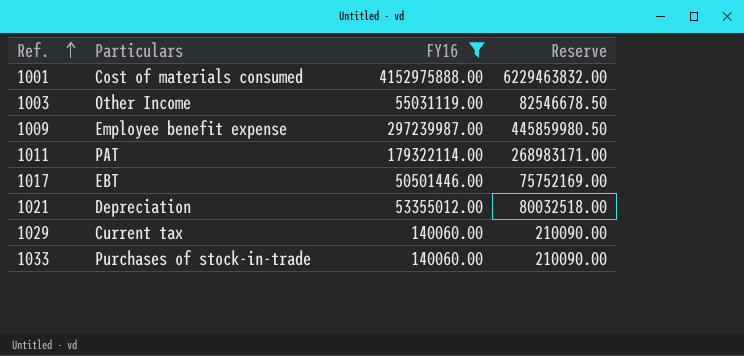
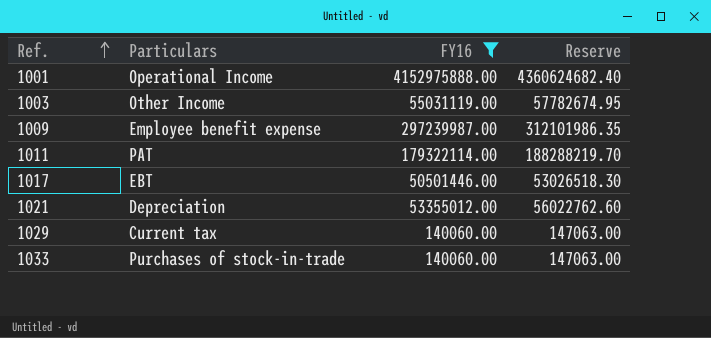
column Reserve | formula: [FY16] * 1.5 -> [FY16] * 1.05
1001 | Particulars: Cost of materials consumed -> Operational Income

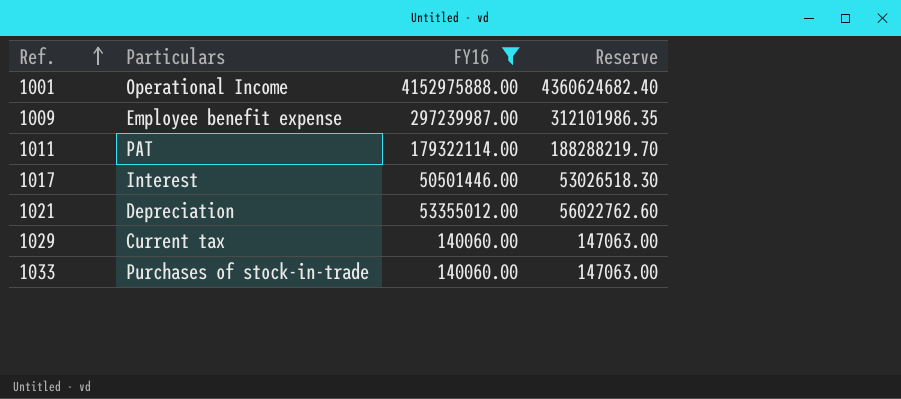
row 1003: Other Income | 55031119.00 | 57782674.95 -> none
1017 | Particulars: EBT -> Interest

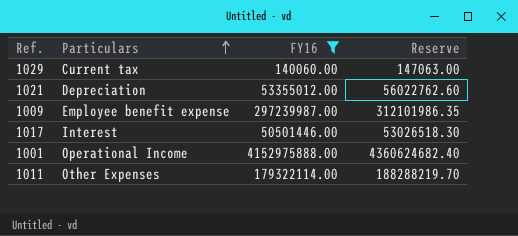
row order: Ref. ascending -> Particulars ascending
row 1033: Purchases of stock-in-trade | 140060.00 | 147063.00 -> none
1011 | Particulars: PAT -> Other Expenses

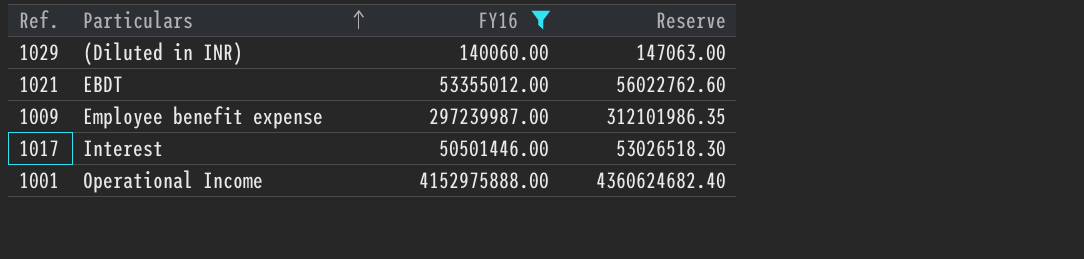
row 1011: Other Expenses | 179322114.00 | 188288219.70 -> none
1029 | Particulars: Current tax -> (Diluted in INR)
1021 | Particulars: Depreciation -> EBDT

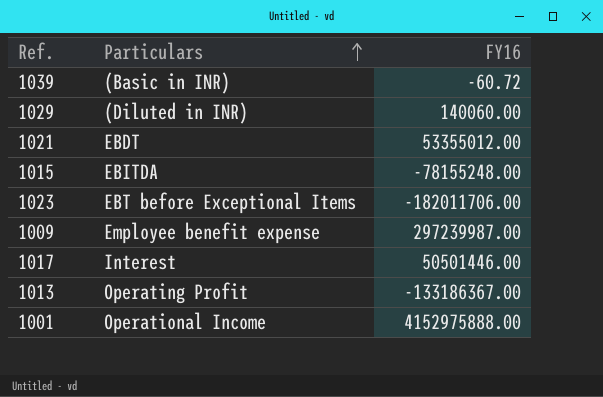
filter: FY16 >= 140060.00 -> none
column Reserve | formula: [FY16] * 1.05 -> none

